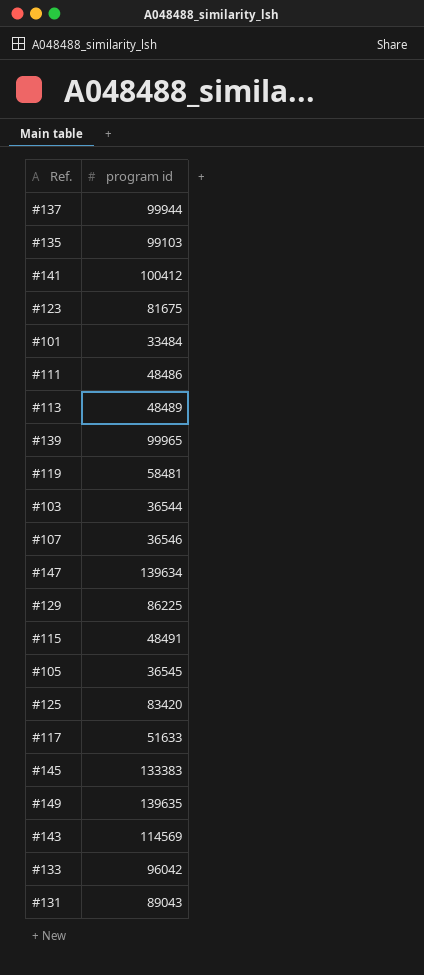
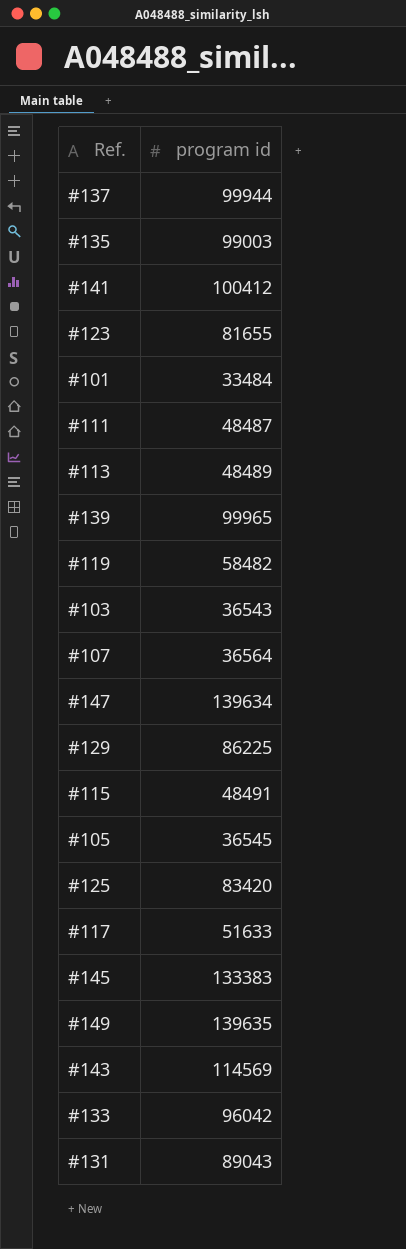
#135 | program id: 99103 -> 99003
#123 | program id: 81675 -> 81655
#111 | program id: 48486 -> 48487
#119 | program id: 58481 -> 58482
#103 | program id: 36544 -> 36543
#107 | program id: 36546 -> 36564

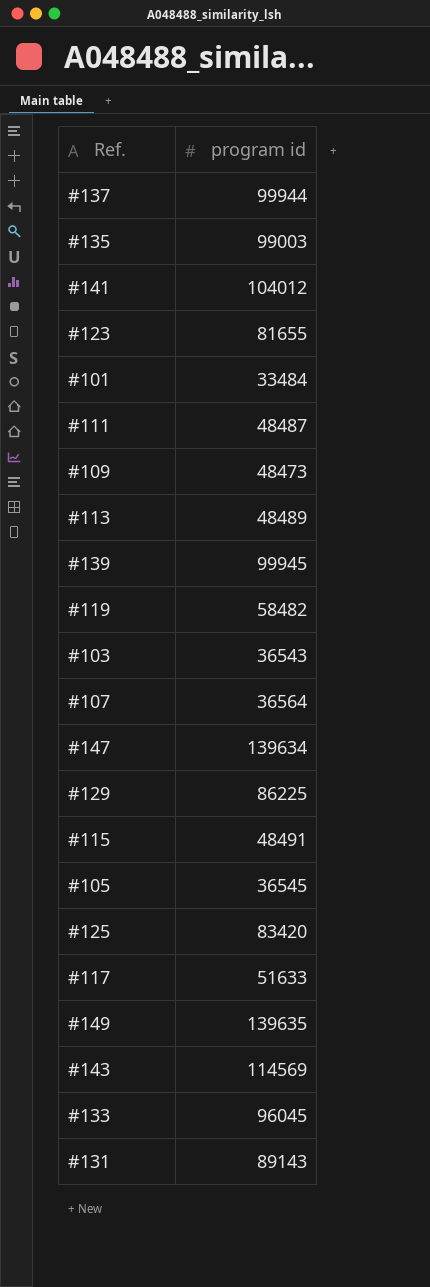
row #145: 133383 -> none
#141 | program id: 100412 -> 104012
row #109: none -> 48473
#139 | program id: 99965 -> 99945
#133 | program id: 96042 -> 96045
#131 | program id: 89043 -> 89143

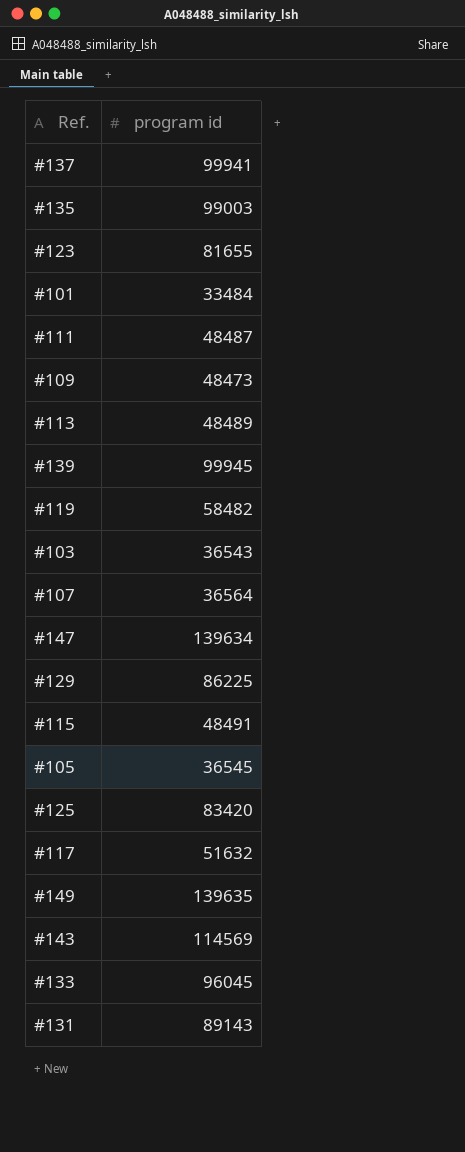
row #141: 104012 -> none
#137 | program id: 99944 -> 99941
#117 | program id: 51633 -> 51632

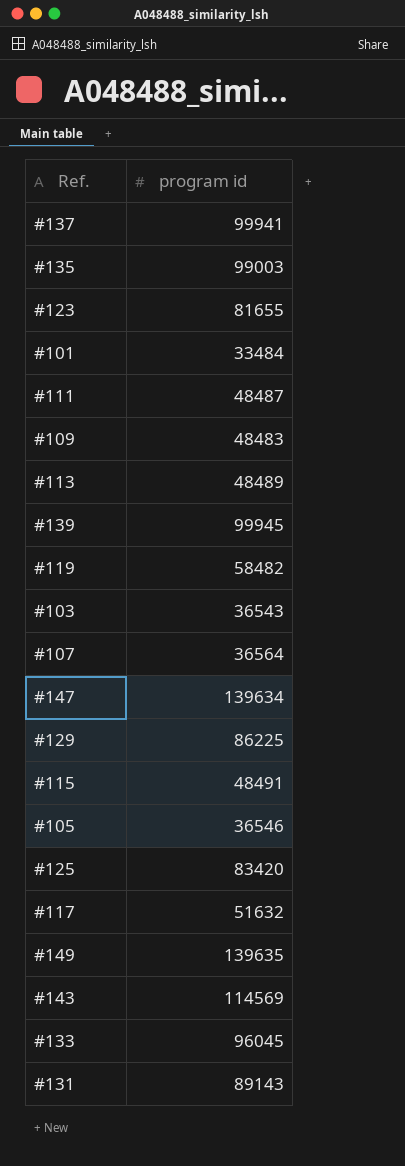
#109 | program id: 48473 -> 48483
#105 | program id: 36545 -> 36546

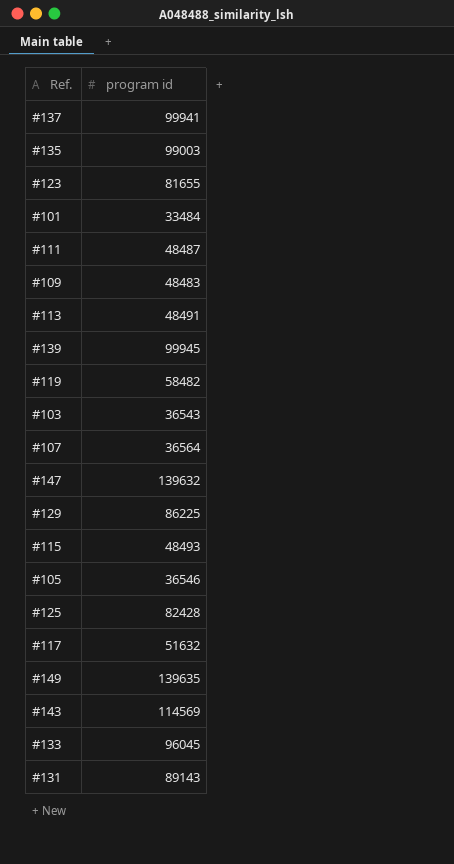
#113 | program id: 48489 -> 48491
#147 | program id: 139634 -> 139632
#115 | program id: 48491 -> 48493
#125 | program id: 83420 -> 82428

